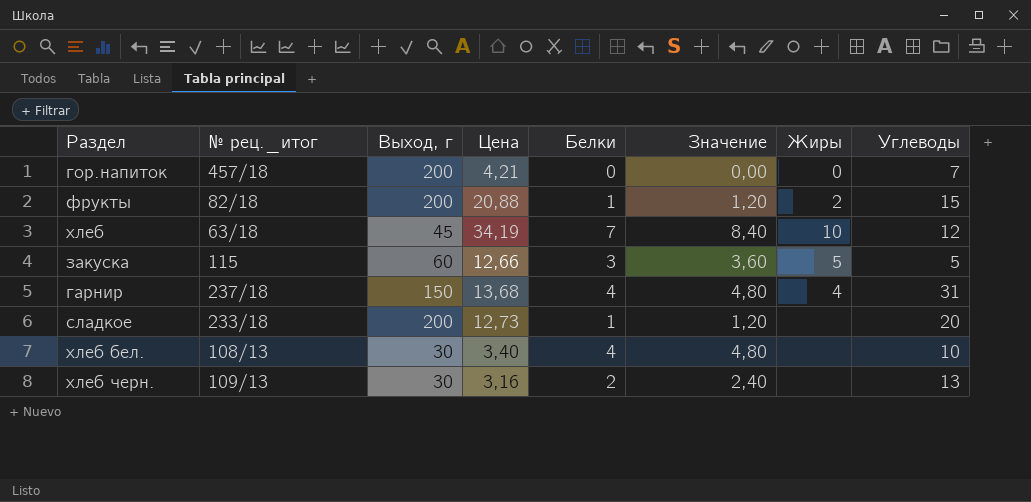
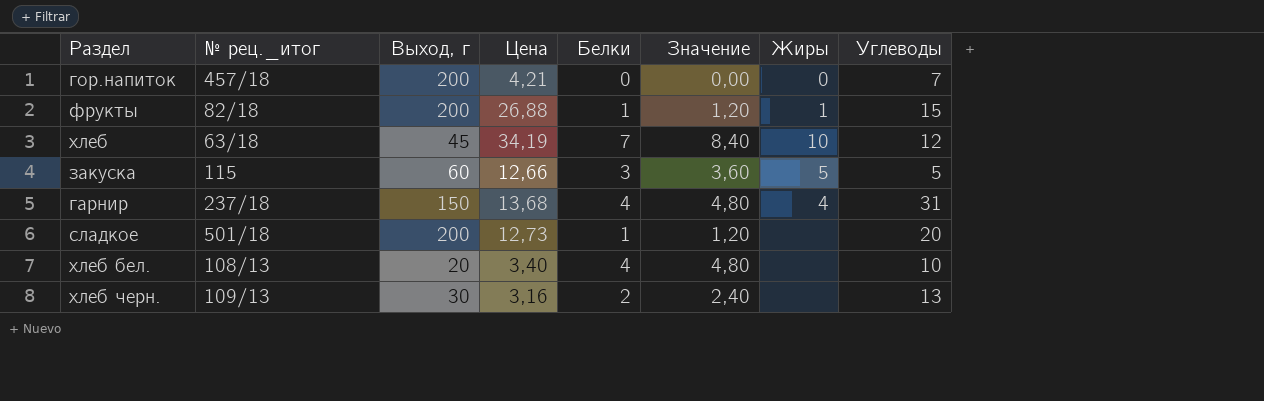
фрукты | Цена: 20,88 -> 26,88
фрукты | Жиры: 2 -> 1
сладкое | № рец._итог: 233/18 -> 501/18
хлеб бел. | Выход, г: 30 -> 20

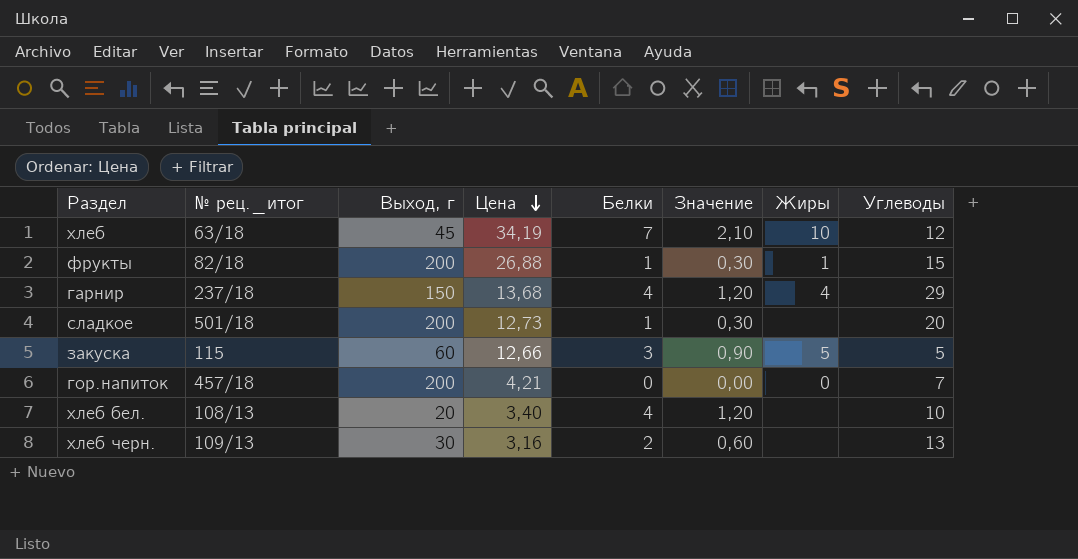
row order: none -> Цена descending
column Значение | formula: [Белки] * 1,2 -> [Белки] * 0,3
гарнир | Углеводы: 31 -> 29

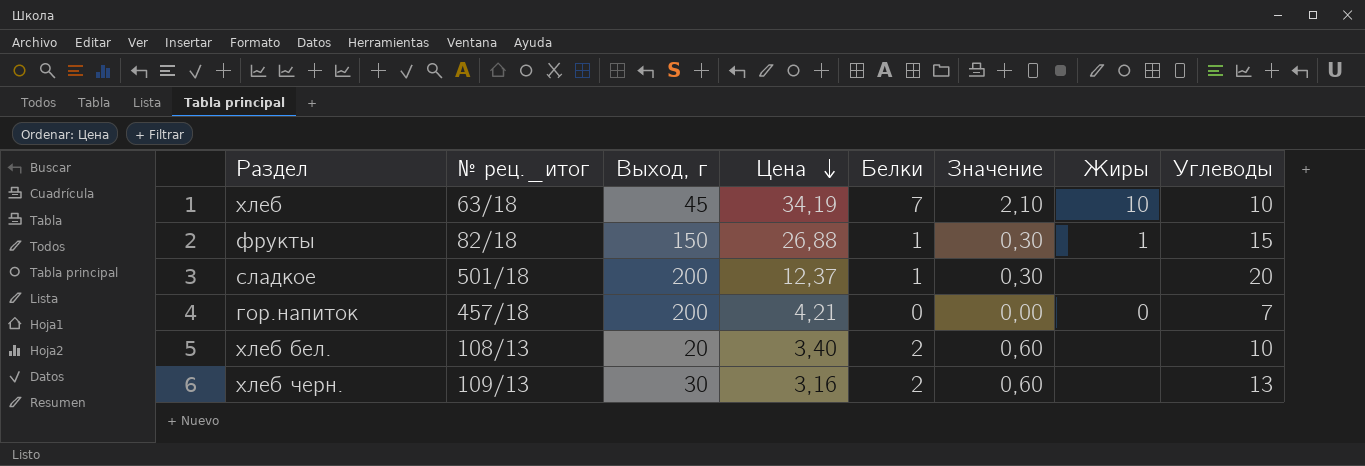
row гарнир: 237/18 | 150 | 13,68 | 4 | 1,20 | 4 | 29 -> none
row закуска: 115 | 60 | 12,66 | 3 | 0,90 | 5 | 5 -> none
хлеб | Углеводы: 12 -> 10
фрукты | Выход, г: 200 -> 150
сладкое | Цена: 12,73 -> 12,37
хлеб бел. | Белки: 4 -> 2
хлеб бел. | Значение: 1,20 -> 0,60

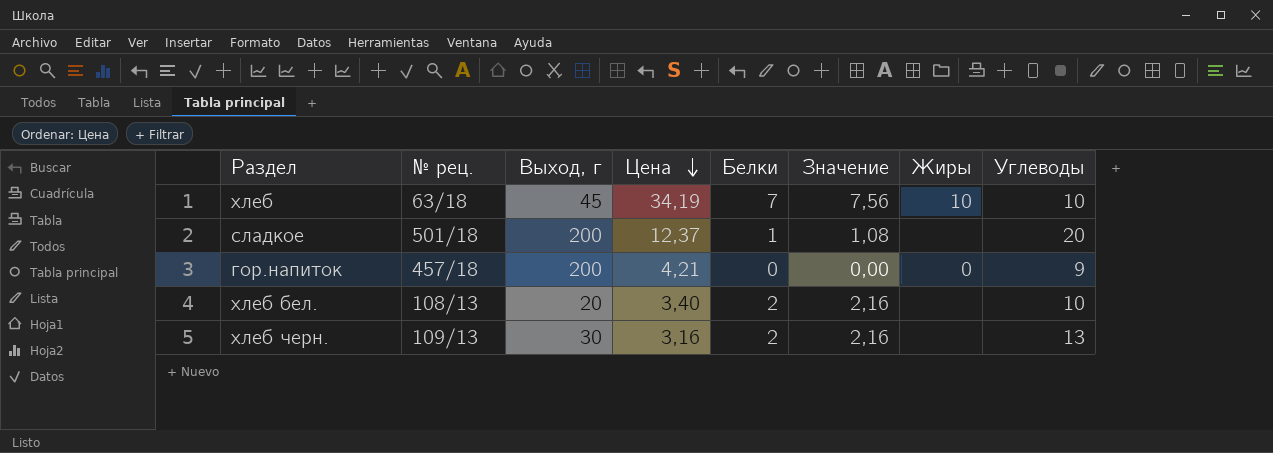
column name: № рец._итог -> № рец.
column Значение | formula: [Белки] * 0,3 -> [Белки] * 1,08
row фрукты: 82/18 | 150 | 26,88 | 1 | 0,30 | 1 | 15 -> none
гор.напиток | Углеводы: 7 -> 9

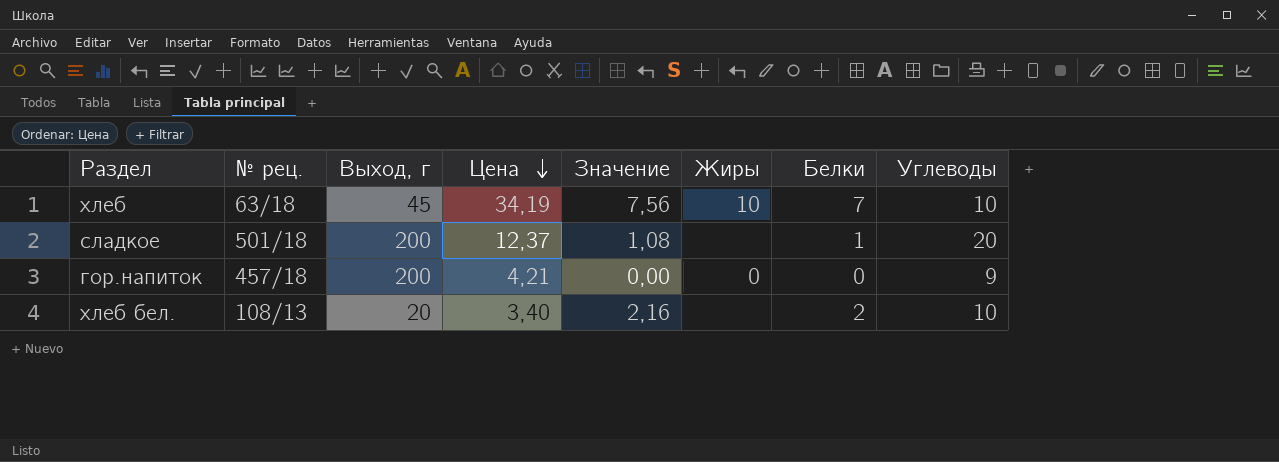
column Белки | position: 5 -> 7
row хлеб черн.: 109/13 | 30 | 3,16 | 2 | 2,16 | none | 13 -> none

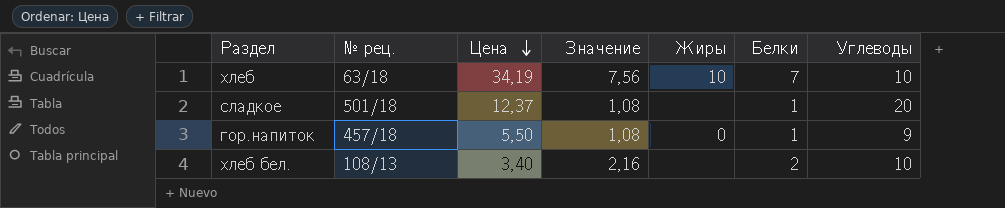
column Выход, г | position: 3 -> none
гор.напиток | Цена: 4,21 -> 5,50
гор.напиток | Значение: 0,00 -> 1,08
гор.напиток | Белки: 0 -> 1

